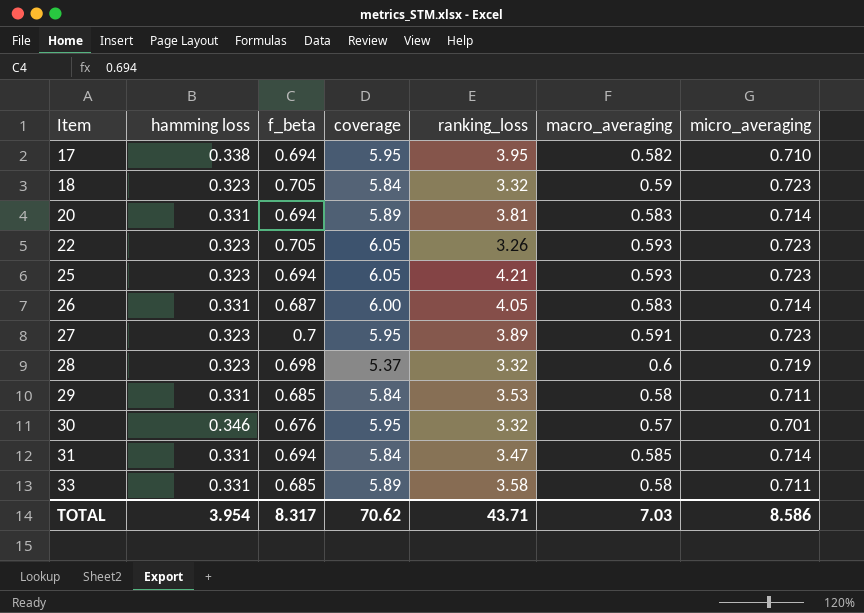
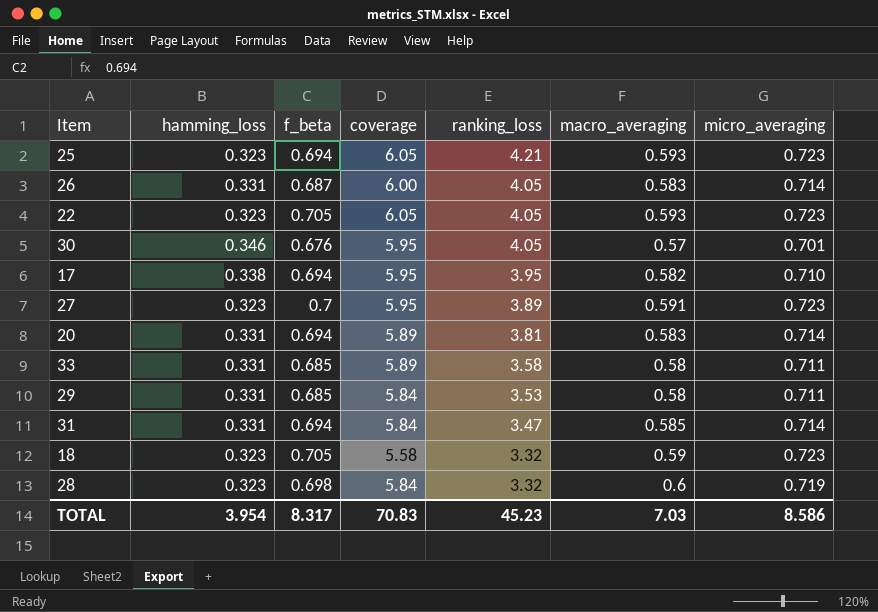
row order: Item ascending -> ranking_loss descending
column name: hamming loss -> hamming_loss
22 | ranking_loss: 3.26 -> 4.05
30 | ranking_loss: 3.32 -> 4.05
18 | coverage: 5.84 -> 5.58
28 | coverage: 5.37 -> 5.84
TOTAL | coverage: 70.62 -> 70.83
TOTAL | ranking_loss: 43.71 -> 45.23

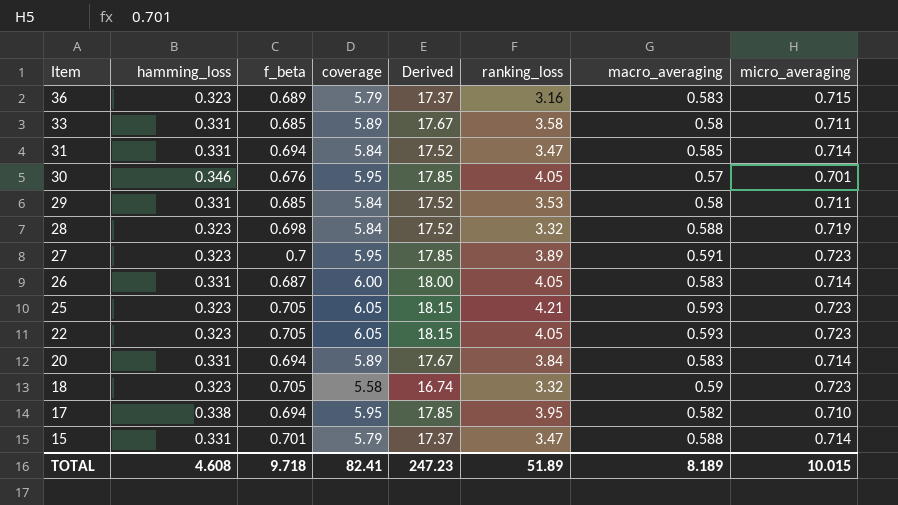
row order: ranking_loss descending -> Item descending
column Derived | formula: none -> [coverage] * 3
row 36: none -> 0.323 | 0.689 | 5.79 | 17.37 | 3.16 | 0.583 | 0.715
28 | macro_averaging: 0.6 -> 0.588
25 | f_beta: 0.694 -> 0.705
20 | ranking_loss: 3.81 -> 3.84
row 15: none -> 0.331 | 0.701 | 5.79 | 17.37 | 3.47 | 0.588 | 0.714
TOTAL | hamming_loss: 3.954 -> 4.608
TOTAL | f_beta: 8.317 -> 9.718
TOTAL | coverage: 70.83 -> 82.41
TOTAL | ranking_loss: 45.23 -> 51.89
TOTAL | macro_averaging: 7.03 -> 8.189
TOTAL | micro_averaging: 8.586 -> 10.015

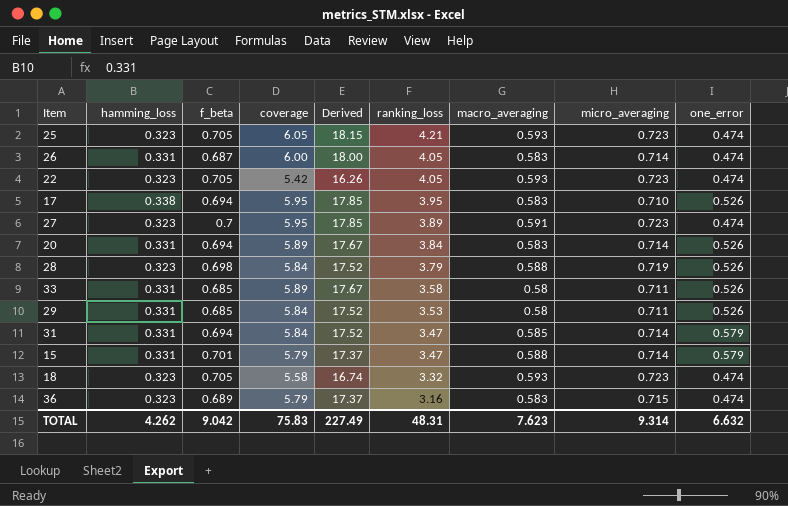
row order: Item descending -> ranking_loss descending
column one_error | position: none -> 9
row 30: 0.346 | 0.676 | 5.95 | 17.85 | 4.05 | 0.57 | 0.701 -> none
22 | coverage: 6.05 -> 5.42
22 | Derived: 18.15 -> 16.26
17 | macro_averaging: 0.582 -> 0.583
28 | ranking_loss: 3.32 -> 3.79
18 | macro_averaging: 0.59 -> 0.593
TOTAL | hamming_loss: 4.608 -> 4.262
TOTAL | f_beta: 9.718 -> 9.042
TOTAL | coverage: 82.41 -> 75.83
TOTAL | Derived: 247.23 -> 227.49
TOTAL | ranking_loss: 51.89 -> 48.31
TOTAL | macro_averaging: 8.189 -> 7.623
TOTAL | micro_averaging: 10.015 -> 9.314

